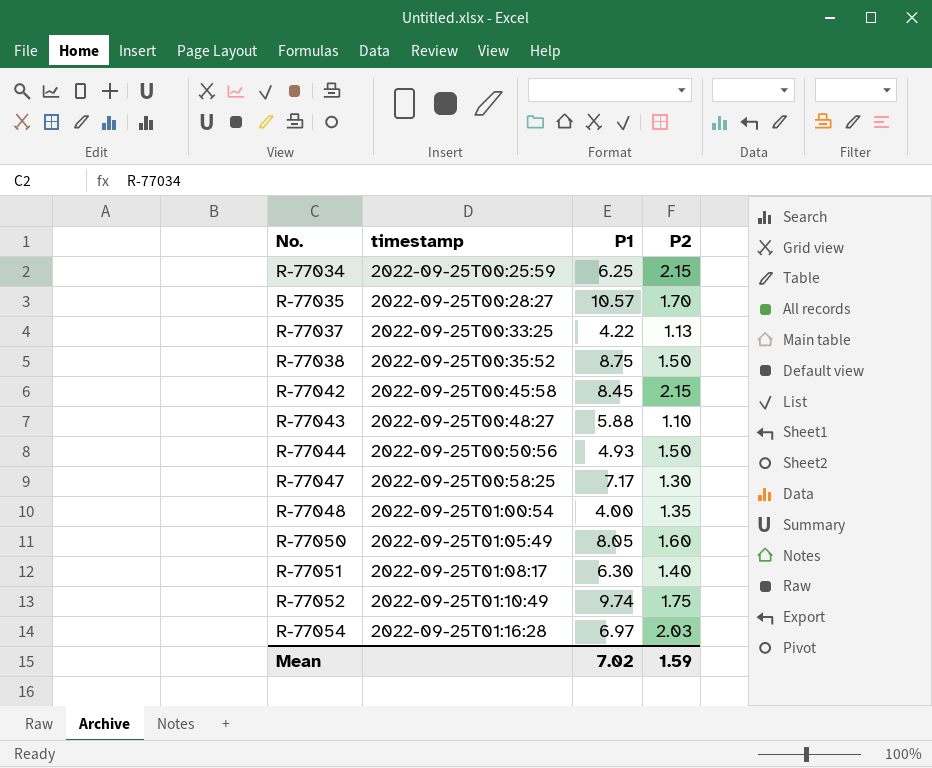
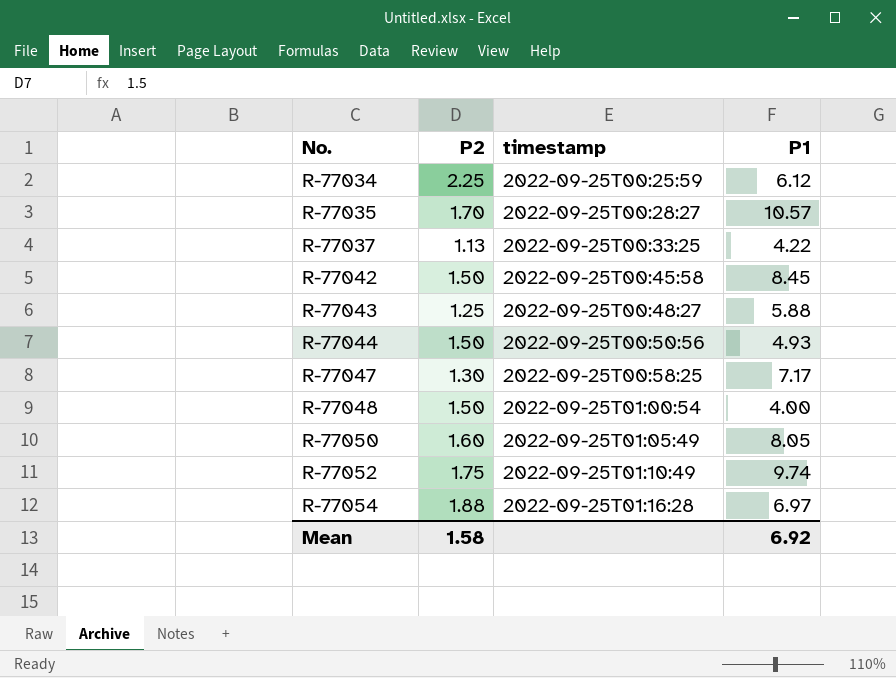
column P2 | position: 4 -> 2
row R-77038: 2022-09-25T00:35:52 | 8.75 | 1.50 -> none
row R-77051: 2022-09-25T01:08:17 | 6.30 | 1.40 -> none
R-77034 | P2: 2.15 -> 2.25
R-77034 | P1: 6.25 -> 6.12
R-77042 | P2: 2.15 -> 1.50
R-77043 | P2: 1.10 -> 1.25
R-77048 | P2: 1.35 -> 1.50
R-77054 | P2: 2.03 -> 1.88
Mean | P2: 1.59 -> 1.58
Mean | P1: 7.02 -> 6.92

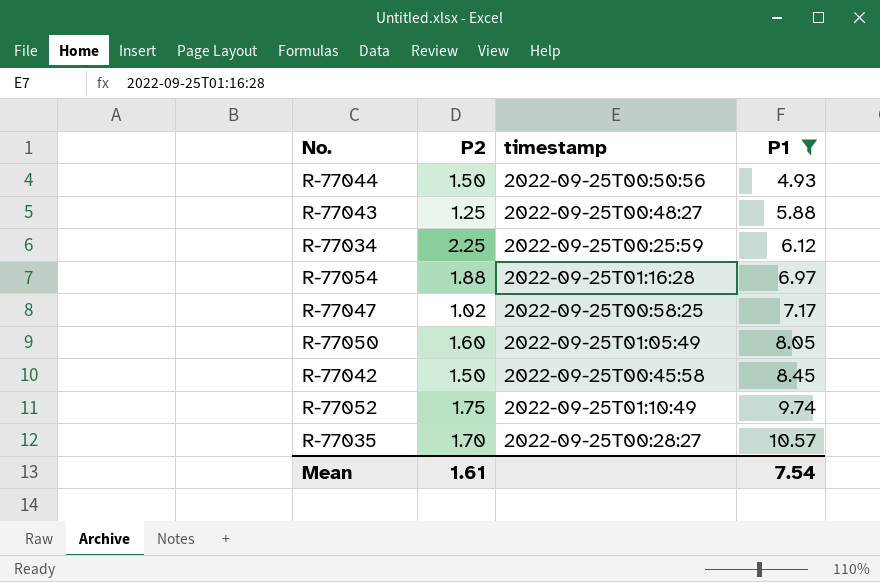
filter: none -> P1 >= 4.93
row order: No. ascending -> P1 ascending
R-77047 | P2: 1.30 -> 1.02
Mean | P2: 1.58 -> 1.61
Mean | P1: 6.92 -> 7.54

